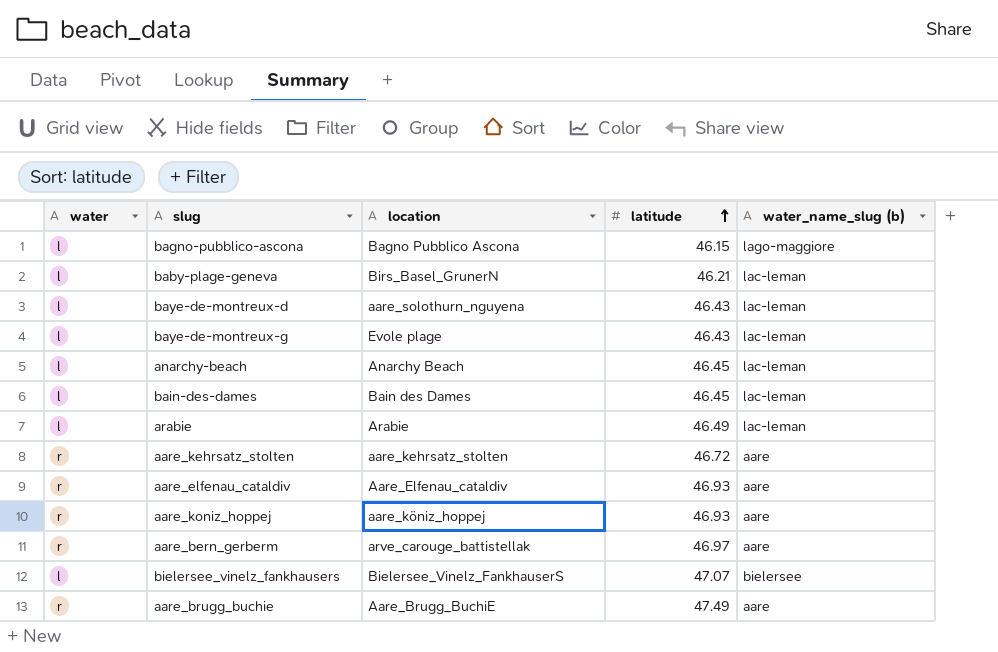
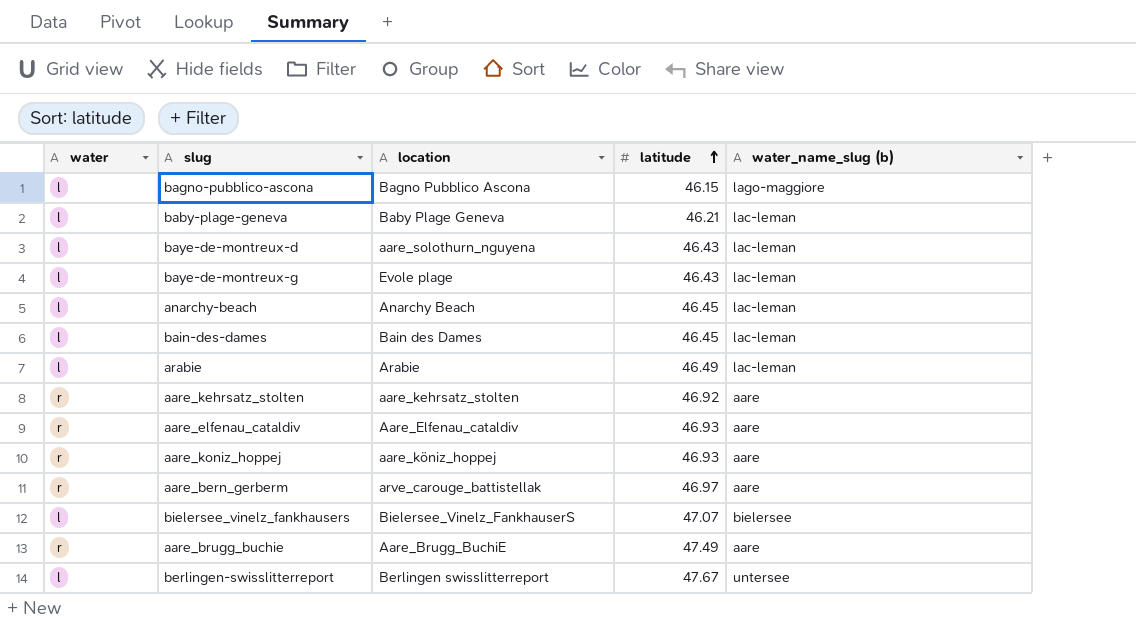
baby-plage-geneva | location: Birs_Basel_GrunerN -> Baby Plage Geneva
aare_kehrsatz_stolten | latitude: 46.72 -> 46.92
row berlingen-swisslitterreport: none -> l | Berlingen swisslitterreport | 47.67 | untersee

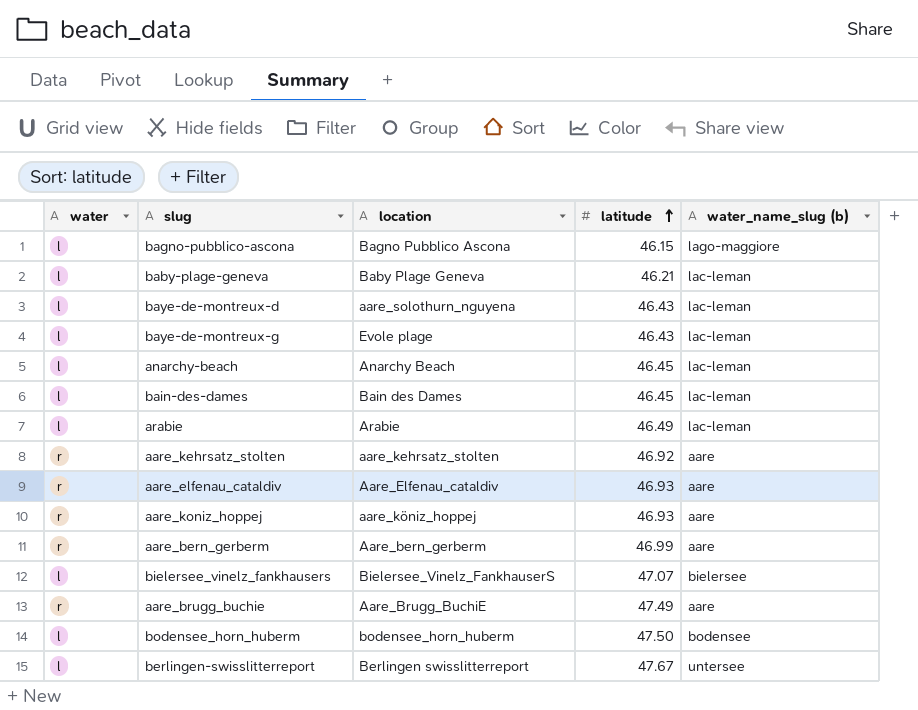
aare_bern_gerberm | location: arve_carouge_battistellak -> Aare_bern_gerberm
aare_bern_gerberm | latitude: 46.97 -> 46.99
row bodensee_horn_huberm: none -> l | bodensee_horn_huberm | 47.50 | bodensee

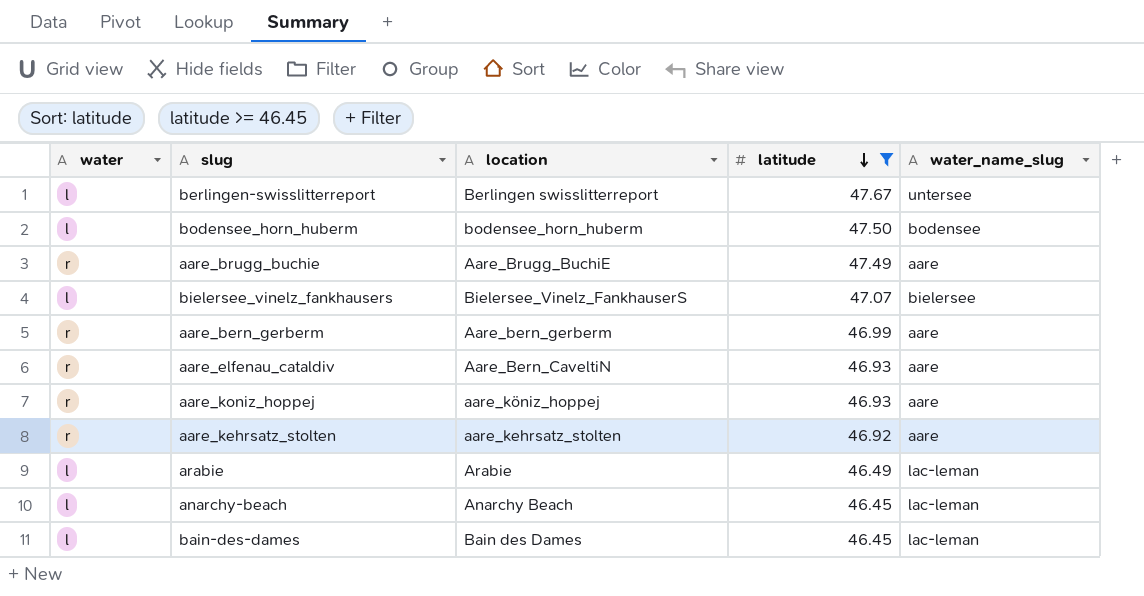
filter: none -> latitude >= 46.45
row order: latitude ascending -> latitude descending
column name: water_name_slug (b) -> water_name_slug
aare_elfenau_cataldiv | location: Aare_Elfenau_cataldiv -> Aare_Bern_CaveltiN

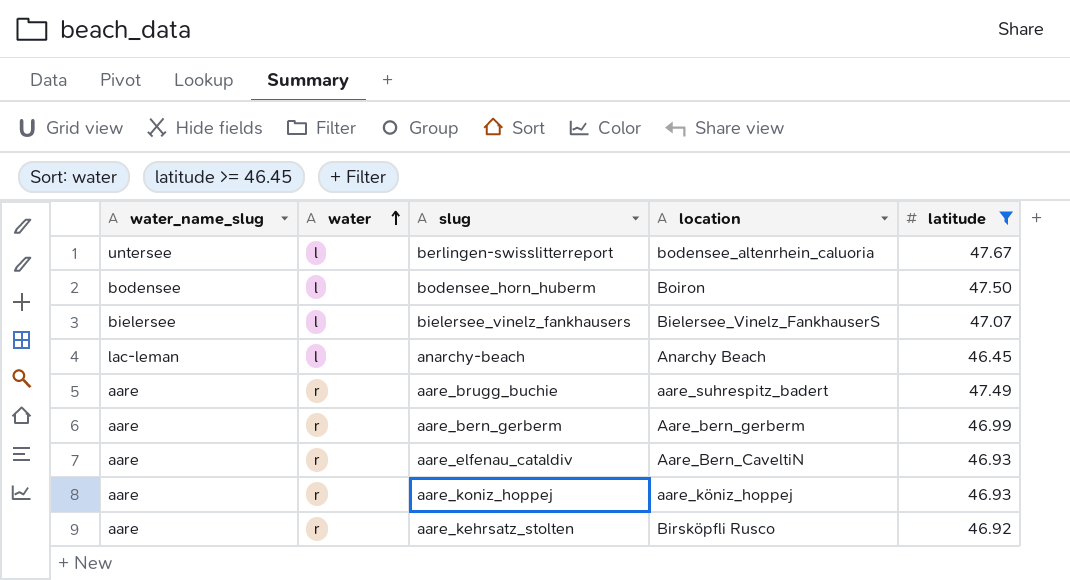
row order: latitude descending -> water ascending
column water_name_slug | position: 5 -> 1
row arabie: l | Arabie | 46.49 | lac-leman -> none
row bain-des-dames: l | Bain des Dames | 46.45 | lac-leman -> none
berlingen-swisslitterreport | location: Berlingen swisslitterreport -> bodensee_altenrhein_caluoria
bodensee_horn_huberm | location: bodensee_horn_huberm -> Boiron
aare_brugg_buchie | location: Aare_Brugg_BuchiE -> aare_suhrespitz_badert
aare_kehrsatz_stolten | location: aare_kehrsatz_stolten -> Birsköpfli Rusco

